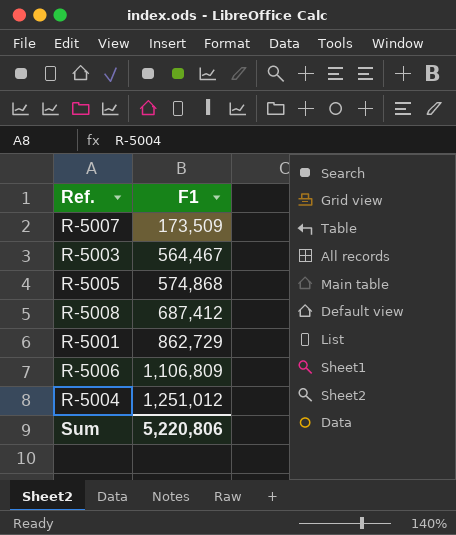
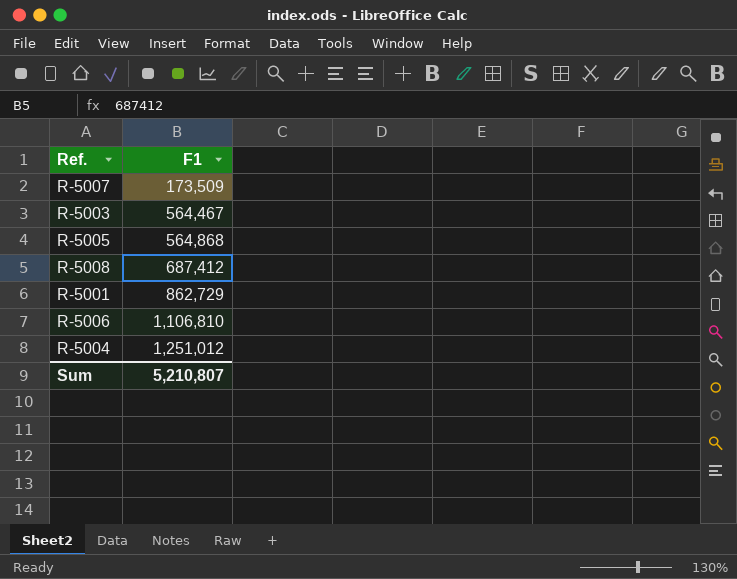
R-5005 | F1: 574,868 -> 564,868
R-5006 | F1: 1,106,809 -> 1,106,810
Sum | F1: 5,220,806 -> 5,210,807

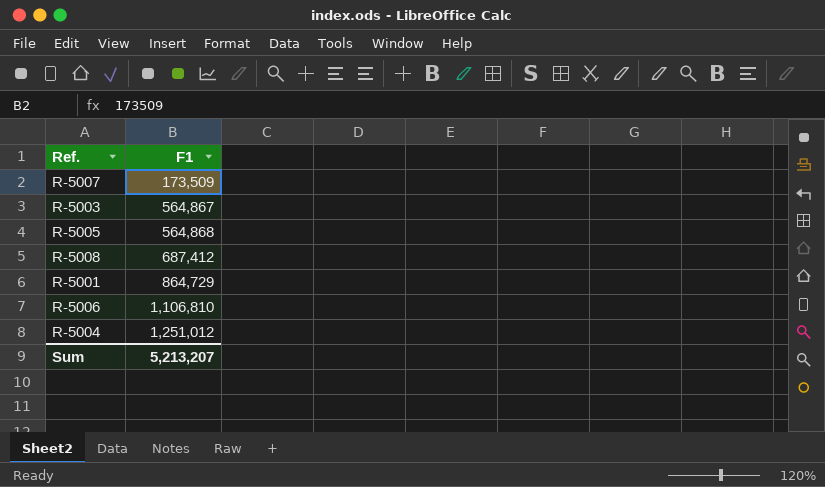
R-5003 | F1: 564,467 -> 564,867
R-5001 | F1: 862,729 -> 864,729
Sum | F1: 5,210,807 -> 5,213,207

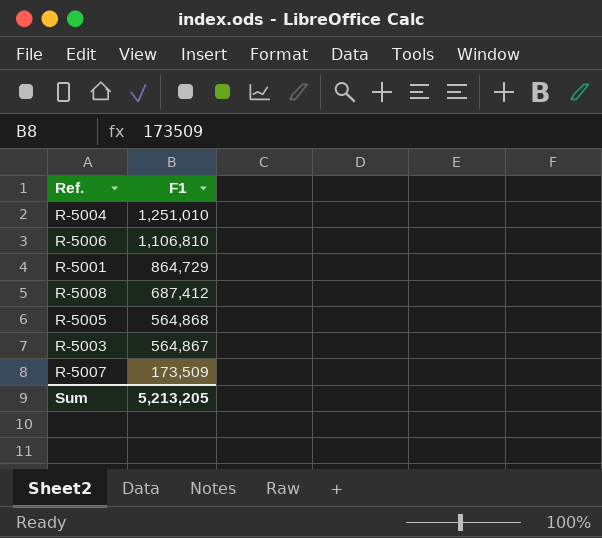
row order: F1 ascending -> F1 descending
R-5004 | F1: 1,251,012 -> 1,251,010
Sum | F1: 5,213,207 -> 5,213,205

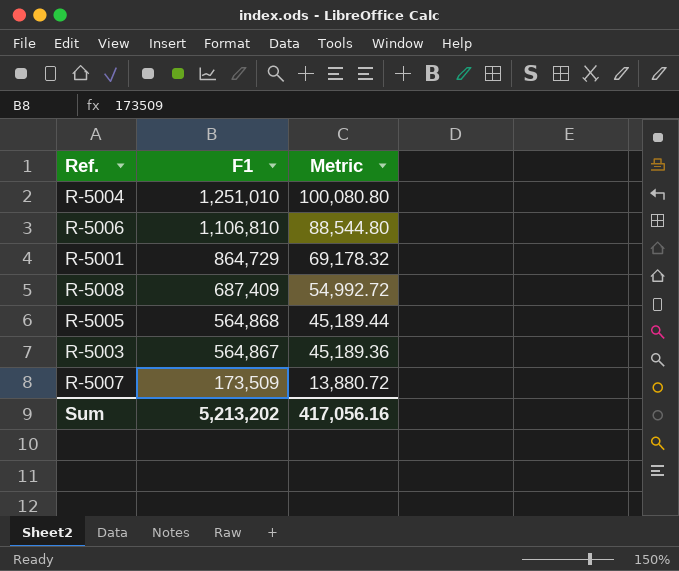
column Metric | formula: none -> [F1] * 0.08
R-5008 | F1: 687,412 -> 687,409
Sum | F1: 5,213,205 -> 5,213,202

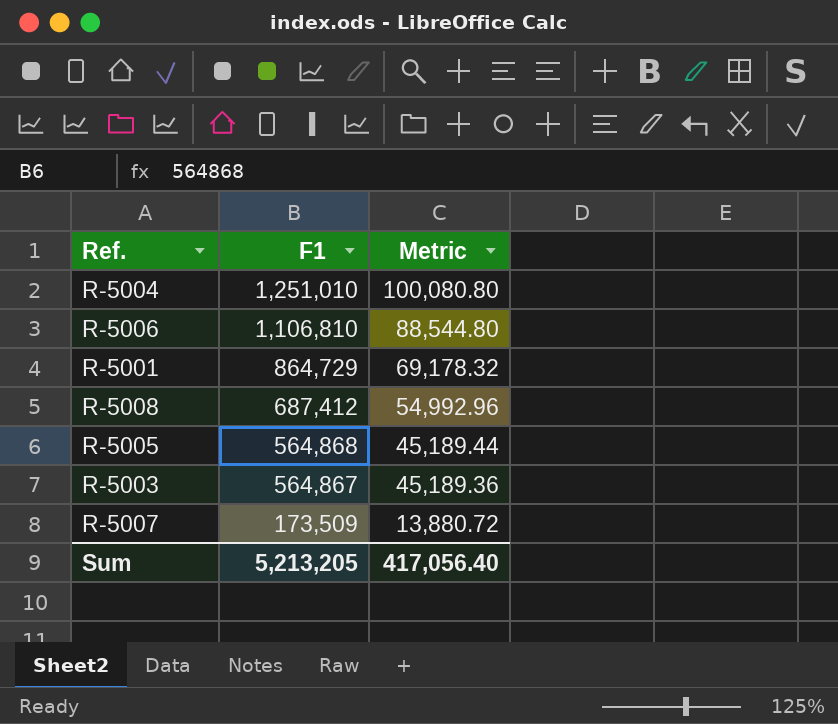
R-5008 | F1: 687,409 -> 687,412
R-5008 | Metric: 54,992.72 -> 54,992.96
Sum | F1: 5,213,202 -> 5,213,205
Sum | Metric: 417,056.16 -> 417,056.40

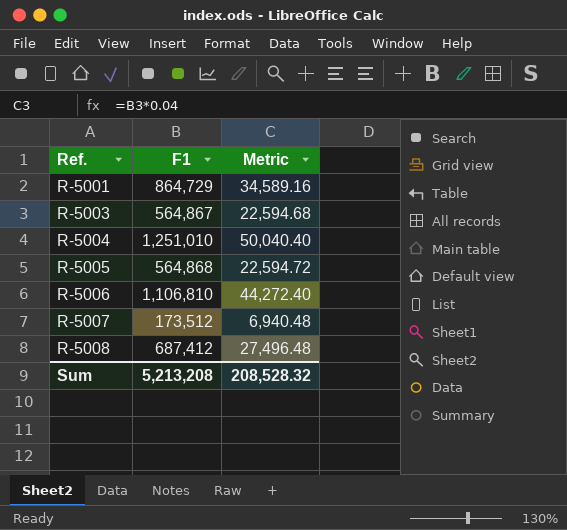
row order: F1 descending -> Ref. ascending
column Metric | formula: [F1] * 0.08 -> [F1] * 0.04
R-5007 | F1: 173,509 -> 173,512
Sum | F1: 5,213,205 -> 5,213,208
Sum | Metric: 417,056.40 -> 208,528.32

